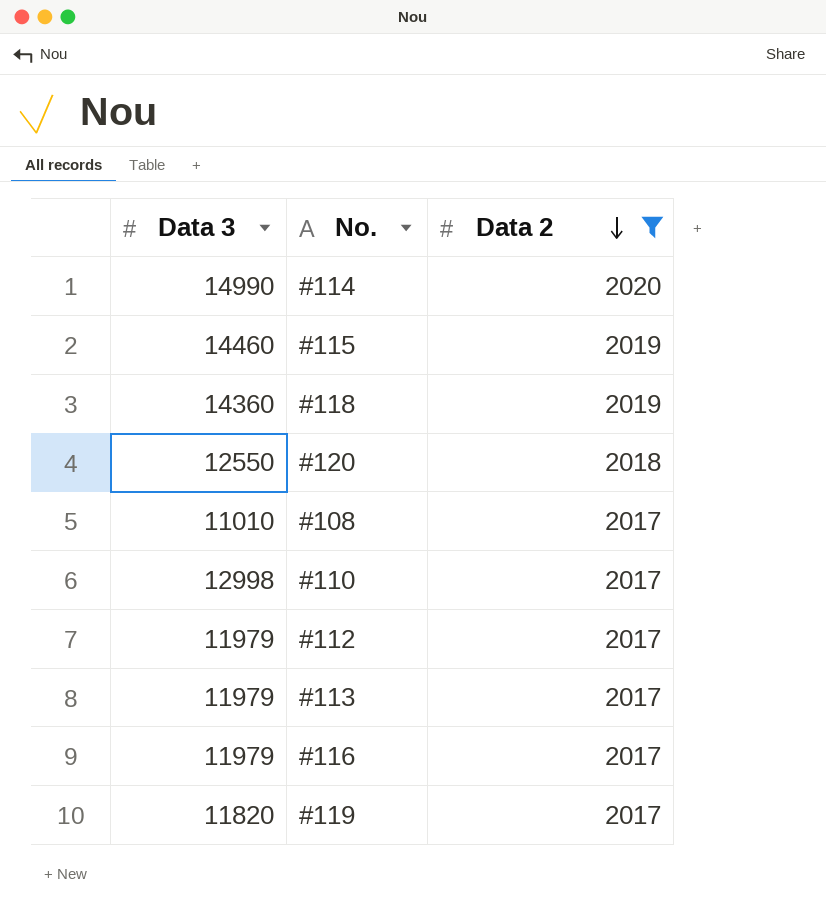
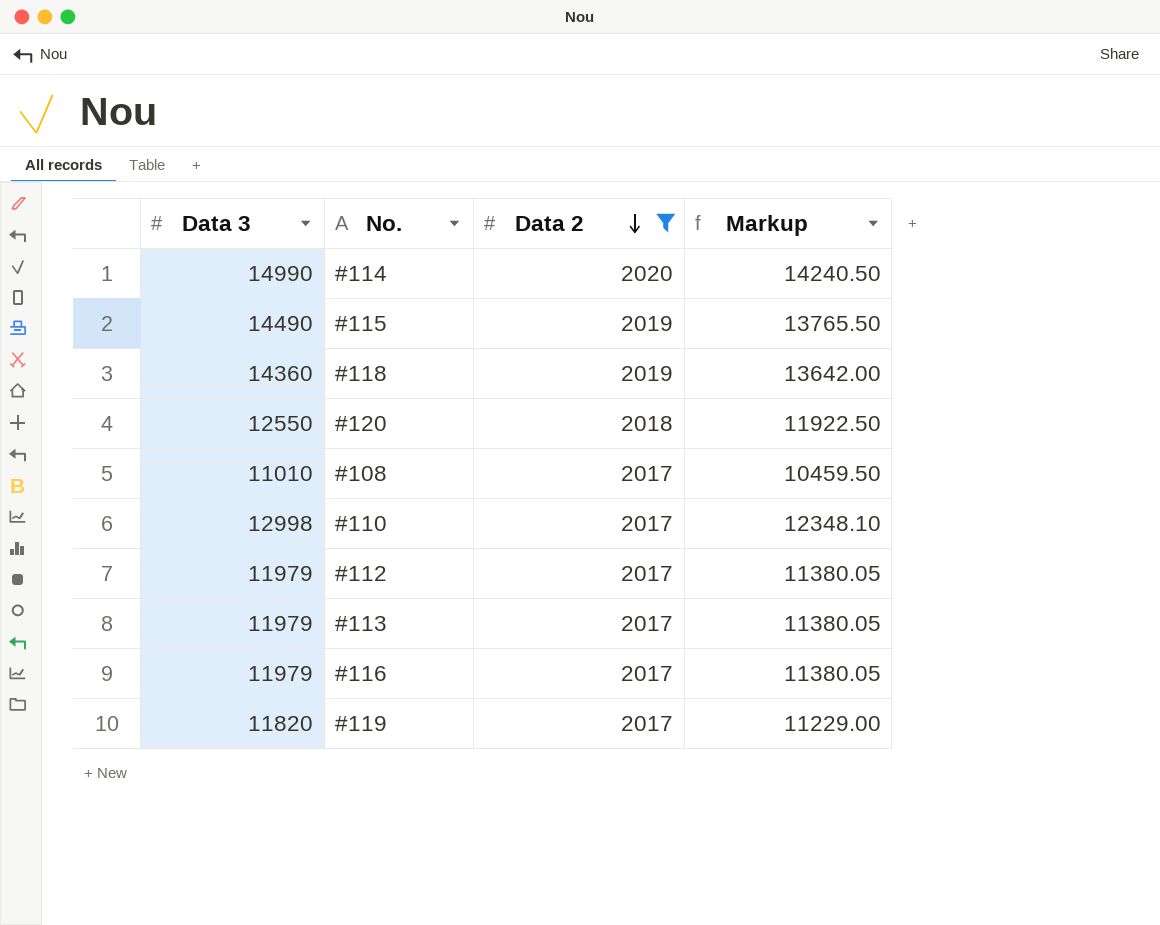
column Markup | formula: none -> [Data 3] * 0.95
#115 | Data 3: 14460 -> 14490

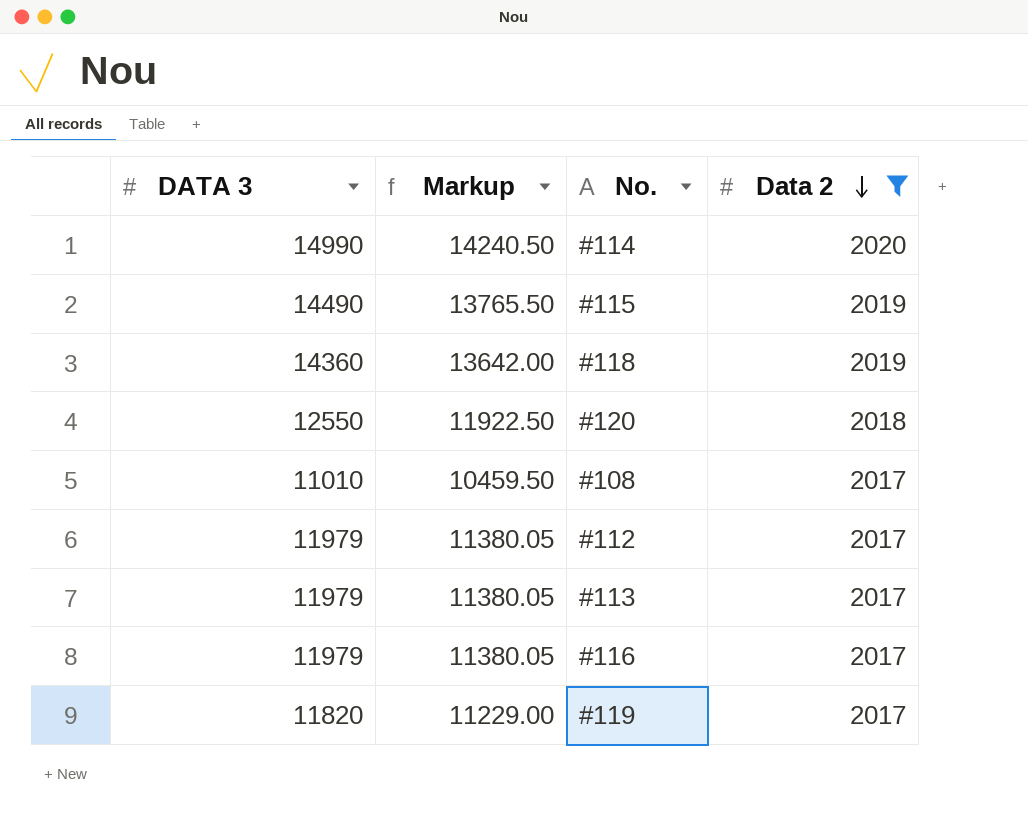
column name: Data 3 -> DATA 3
column Markup | position: 4 -> 2
row #110: 12998 | 2017 | 12348.10 -> none

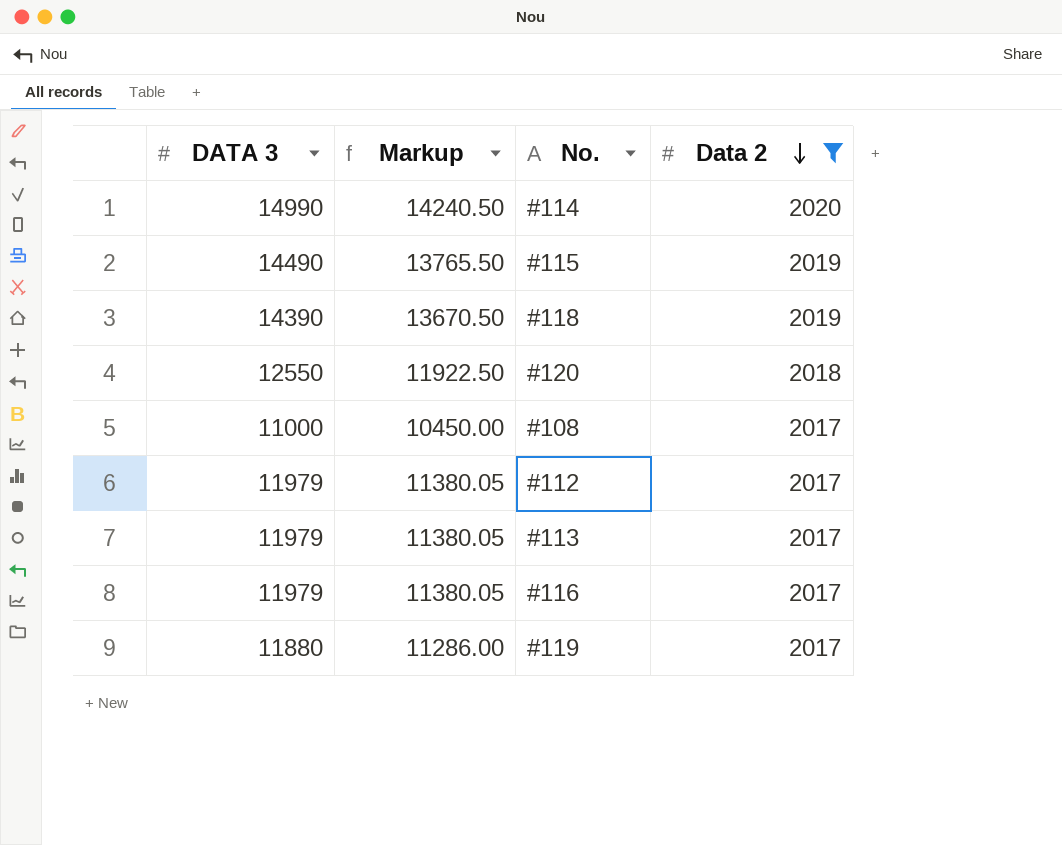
#118 | DATA 3: 14360 -> 14390
#118 | Markup: 13642.00 -> 13670.50
#108 | DATA 3: 11010 -> 11000
#108 | Markup: 10459.50 -> 10450.00
#119 | DATA 3: 11820 -> 11880
#119 | Markup: 11229.00 -> 11286.00

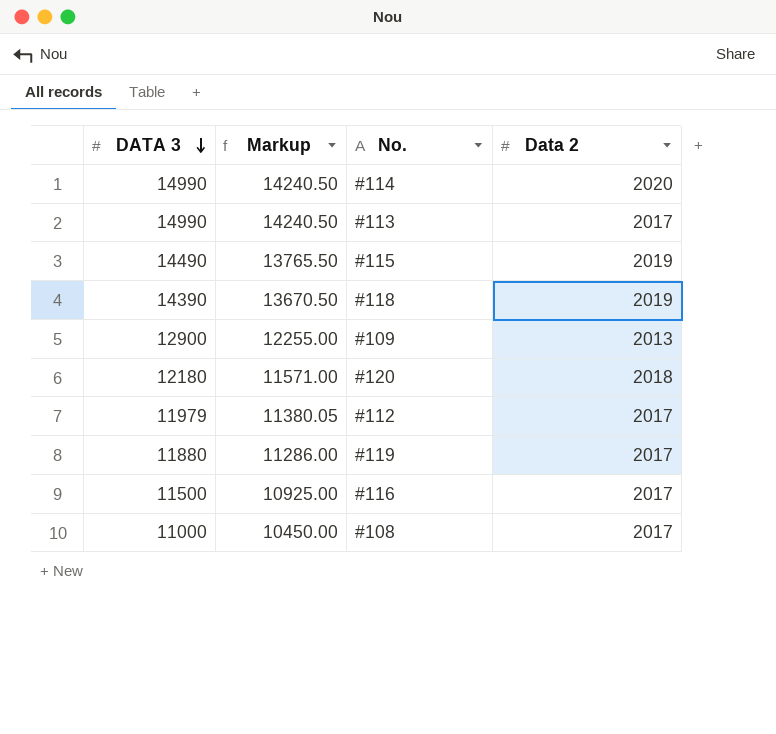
filter: Data 2 != 2013 -> none
row order: Data 2 descending -> DATA 3 descending
#113 | DATA 3: 11979 -> 14990
#113 | Markup: 11380.05 -> 14240.50
#120 | DATA 3: 12550 -> 12180
#120 | Markup: 11922.50 -> 11571.00
#116 | DATA 3: 11979 -> 11500
#116 | Markup: 11380.05 -> 10925.00

